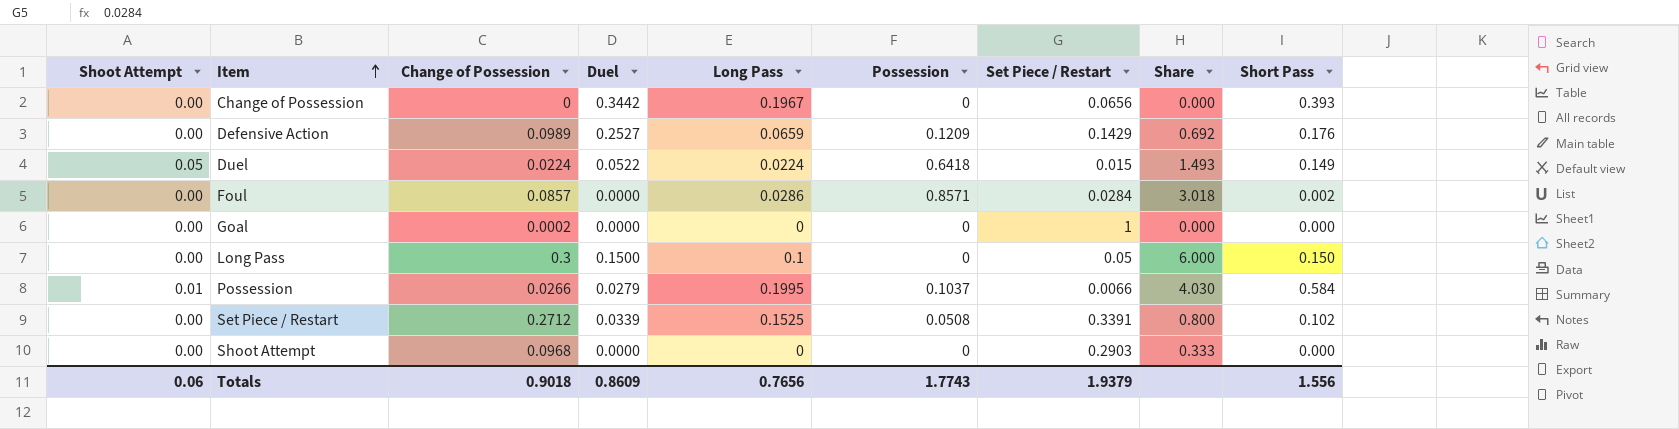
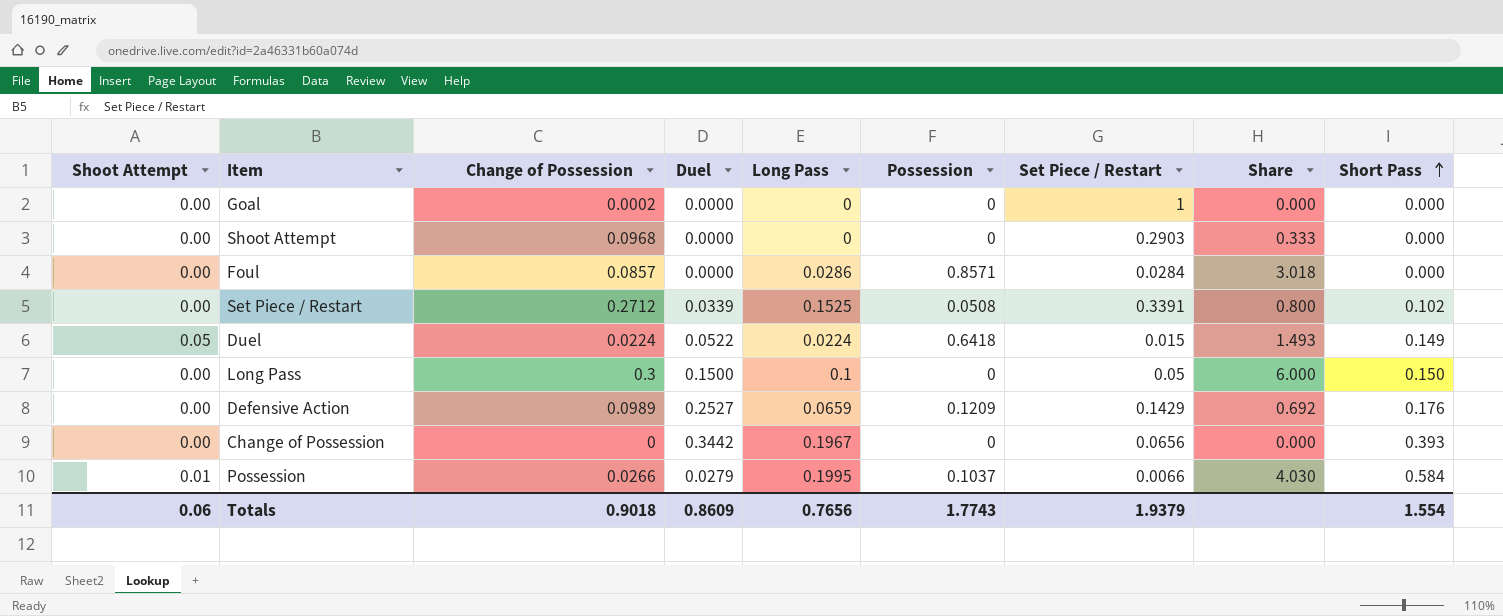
row order: Item ascending -> Short Pass ascending
Foul | Short Pass: 0.002 -> 0.000
Totals | Short Pass: 1.556 -> 1.554

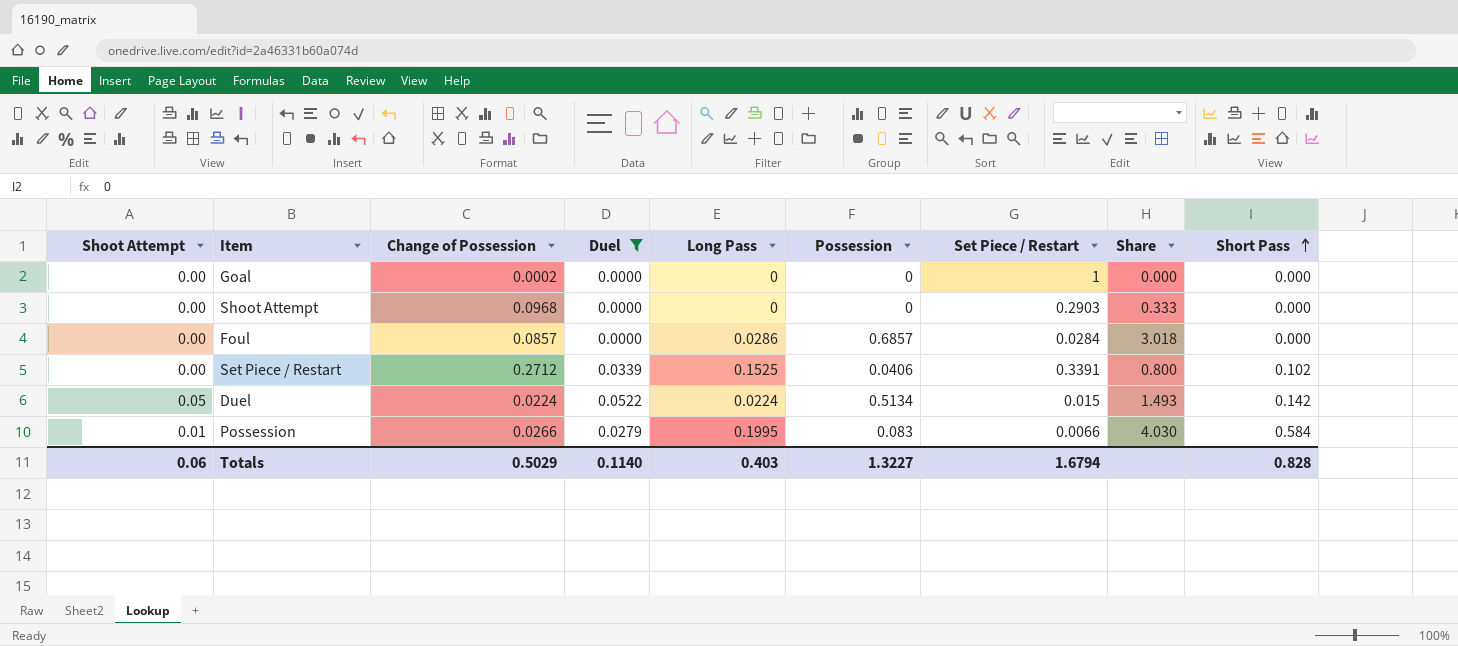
filter: none -> Duel <= 0.0522
Foul | Possession: 0.8571 -> 0.6857
Set Piece / Restart | Possession: 0.0508 -> 0.0406
Duel | Possession: 0.6418 -> 0.5134
Duel | Short Pass: 0.149 -> 0.142
Possession | Possession: 0.1037 -> 0.083
Totals | Change of Possession: 0.9018 -> 0.5029
Totals | Duel: 0.8609 -> 0.1140
Totals | Long Pass: 0.7656 -> 0.403
Totals | Possession: 1.7743 -> 1.3227
Totals | Set Piece / Restart: 1.9379 -> 1.6794
Totals | Short Pass: 1.554 -> 0.828

